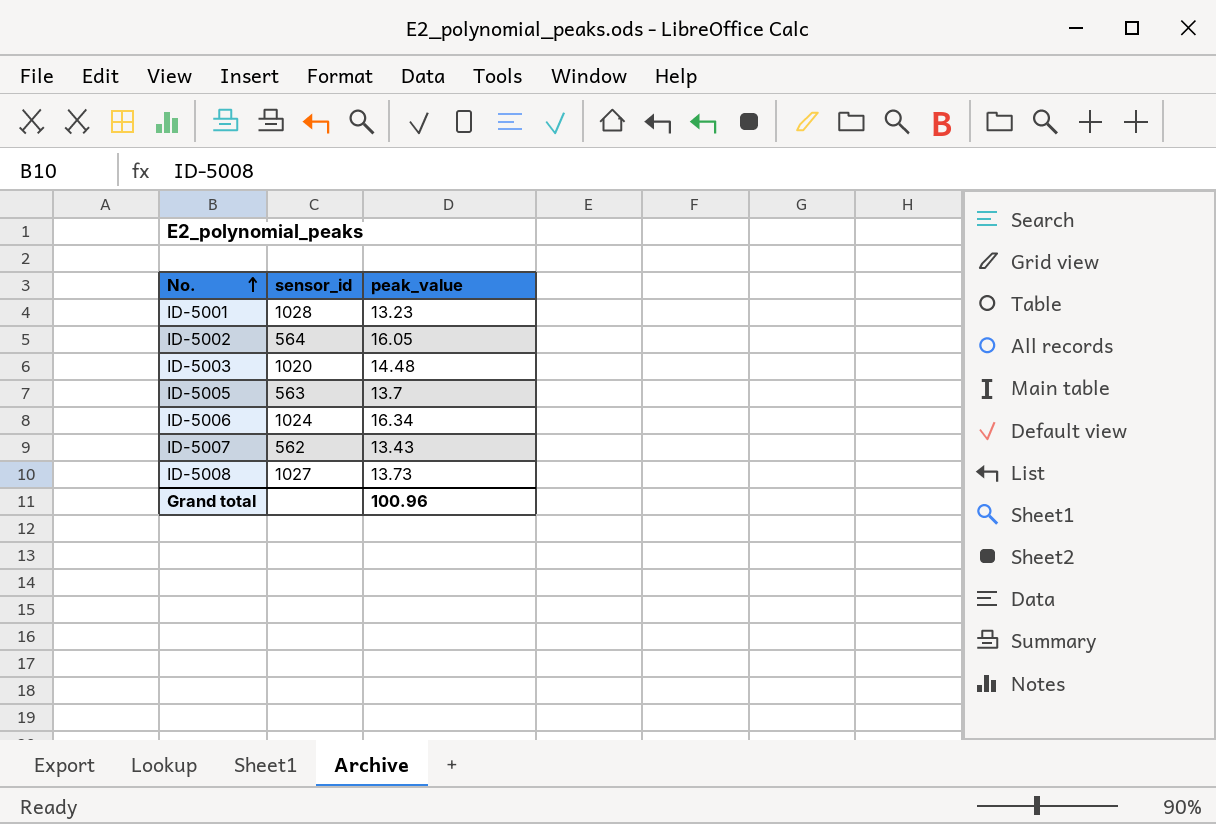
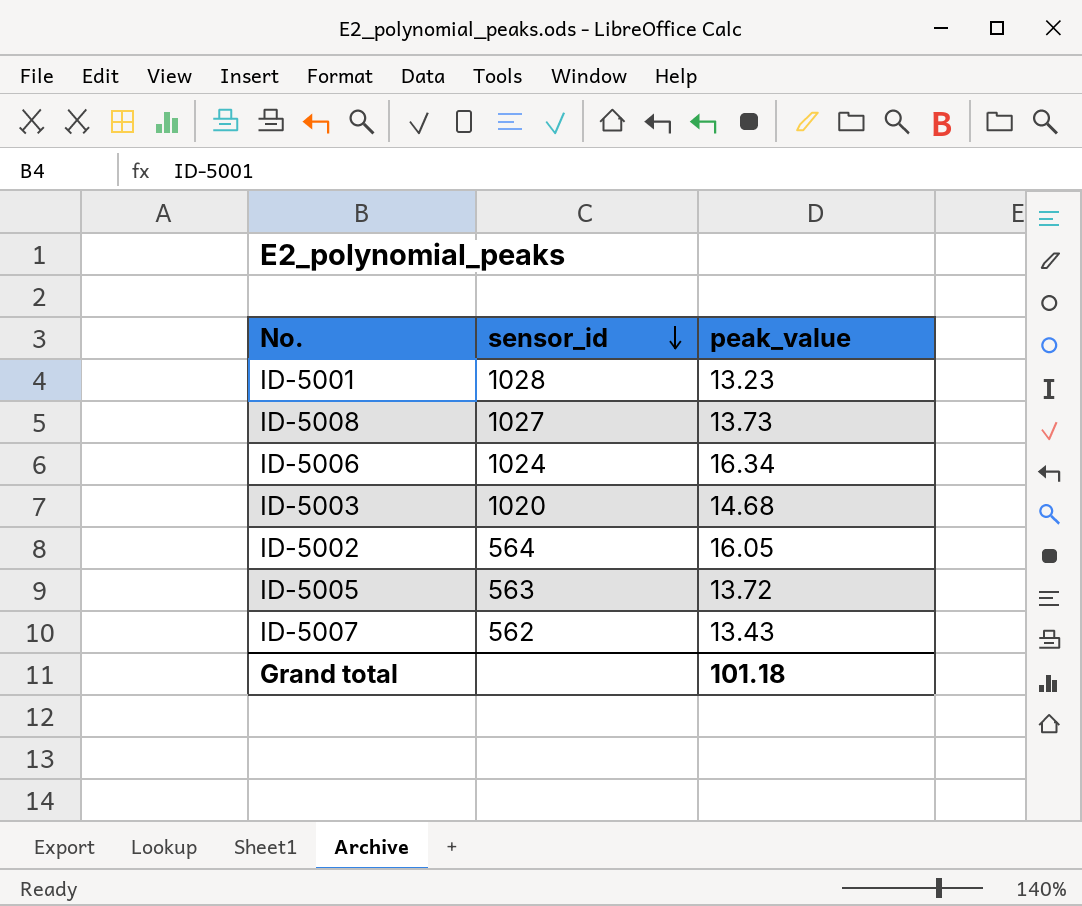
row order: No. ascending -> sensor_id descending
ID-5003 | peak_value: 14.48 -> 14.68
ID-5005 | peak_value: 13.7 -> 13.72
Grand total | peak_value: 100.96 -> 101.18

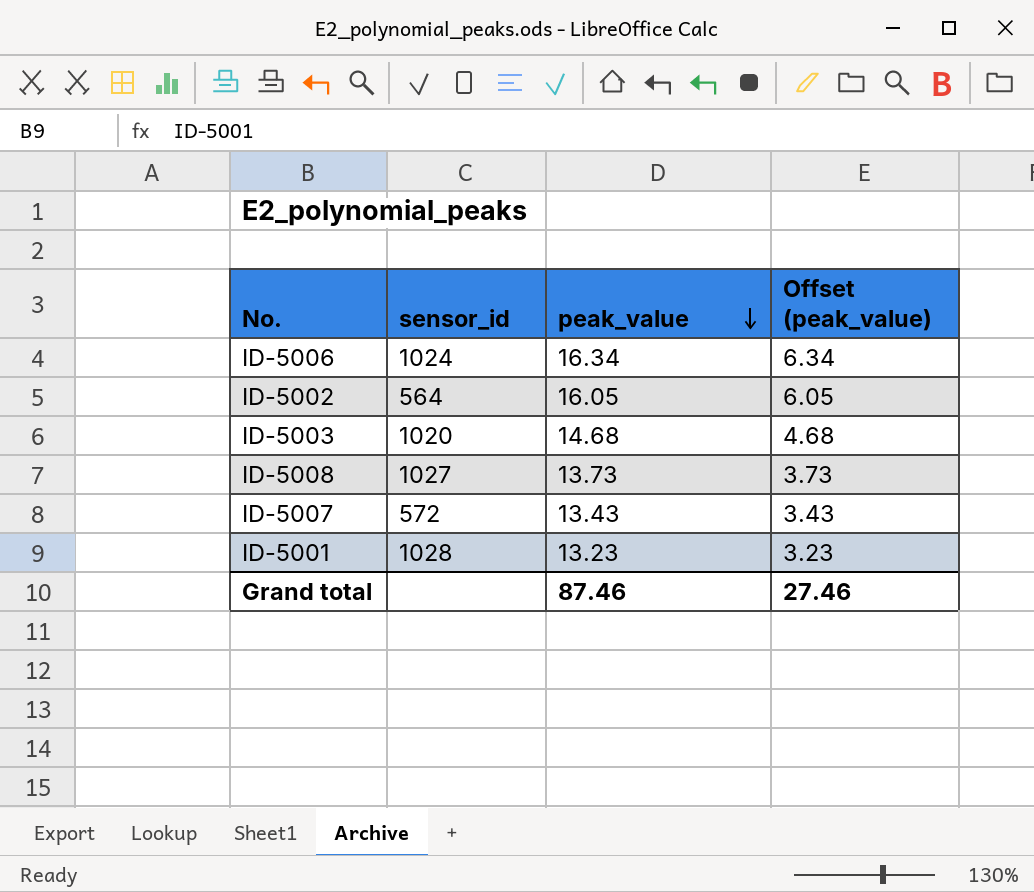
row order: sensor_id descending -> peak_value descending
column Offset (peak_value) | formula: none -> [peak_value] - 10
row ID-5005: 563 | 13.72 -> none
ID-5007 | sensor_id: 562 -> 572
Grand total | peak_value: 101.18 -> 87.46

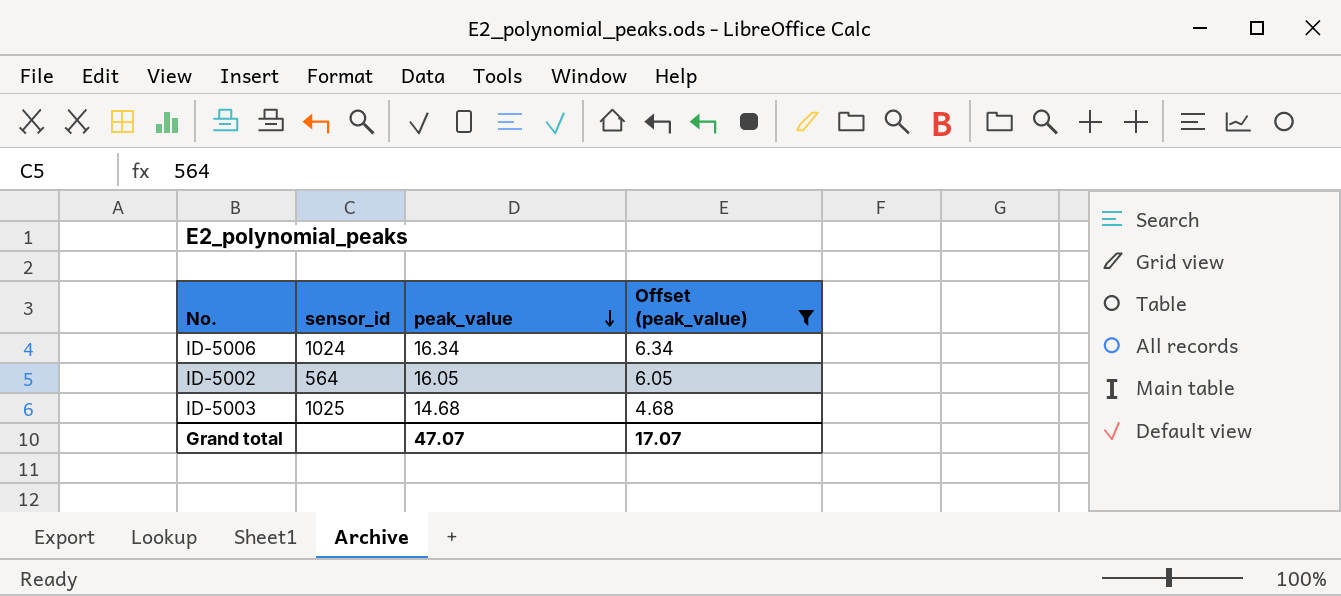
filter: none -> Offset (peak_value) >= 4.68
ID-5003 | sensor_id: 1020 -> 1025
Grand total | peak_value: 87.46 -> 47.07
Grand total | Offset (peak_value): 27.46 -> 17.07

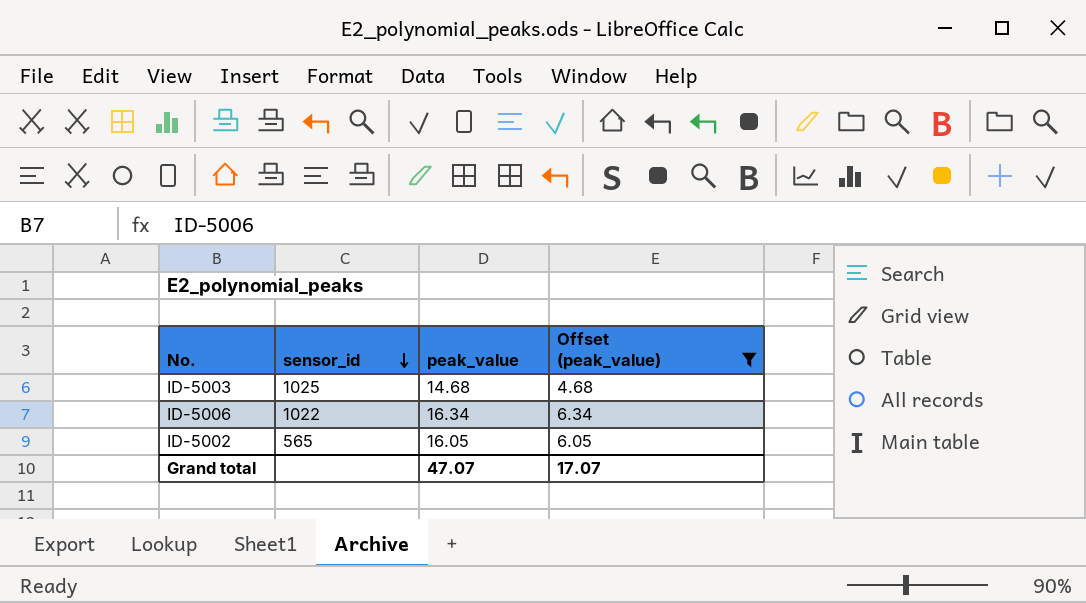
row order: peak_value descending -> sensor_id descending
ID-5006 | sensor_id: 1024 -> 1022
ID-5002 | sensor_id: 564 -> 565

